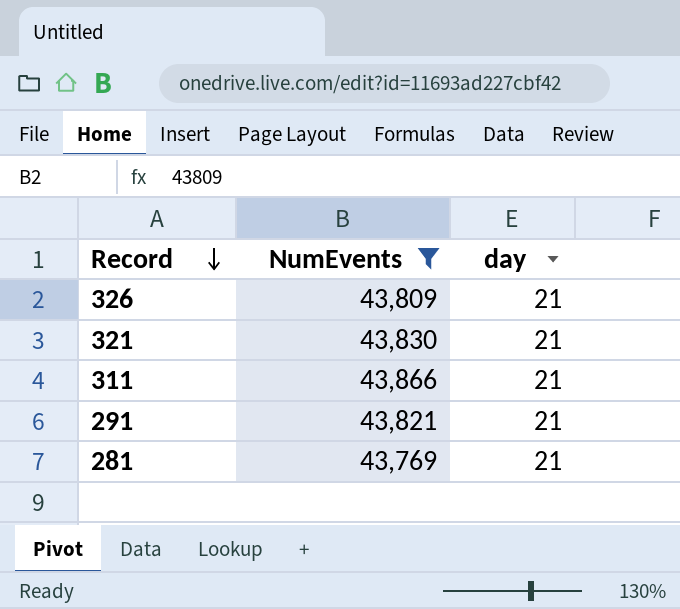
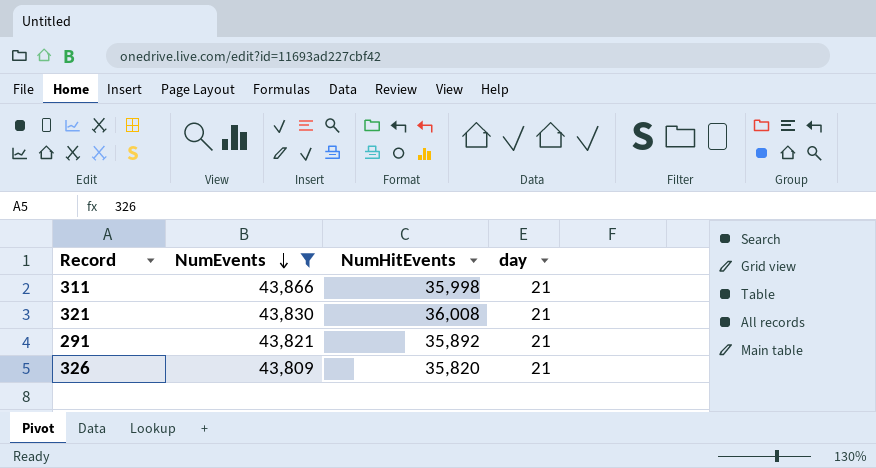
row order: Record descending -> NumEvents descending
column NumHitEvents | position: none -> 3
row 281: 43,769 | 21 -> none

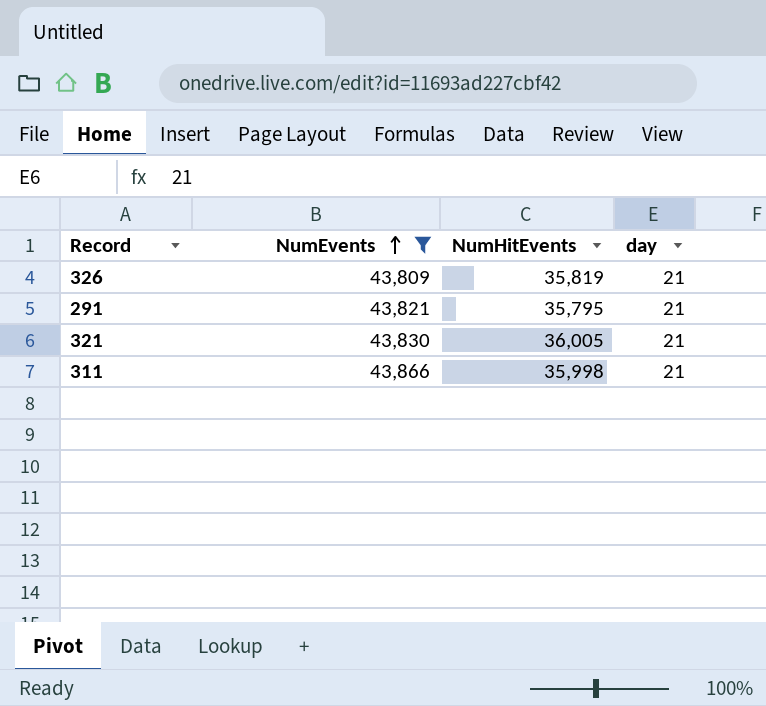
row order: NumEvents descending -> NumEvents ascending
326 | NumHitEvents: 35,820 -> 35,819
291 | NumHitEvents: 35,892 -> 35,795
321 | NumHitEvents: 36,008 -> 36,005

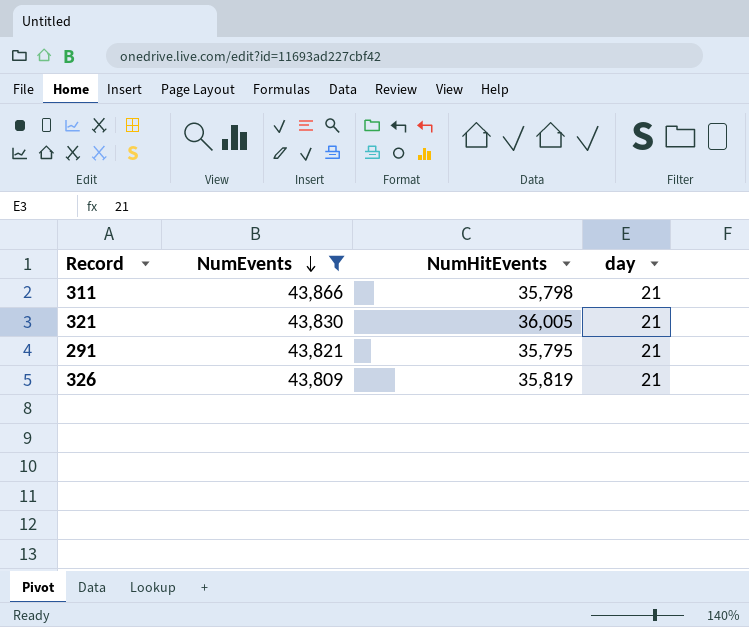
row order: NumEvents ascending -> NumEvents descending
311 | NumHitEvents: 35,998 -> 35,798

